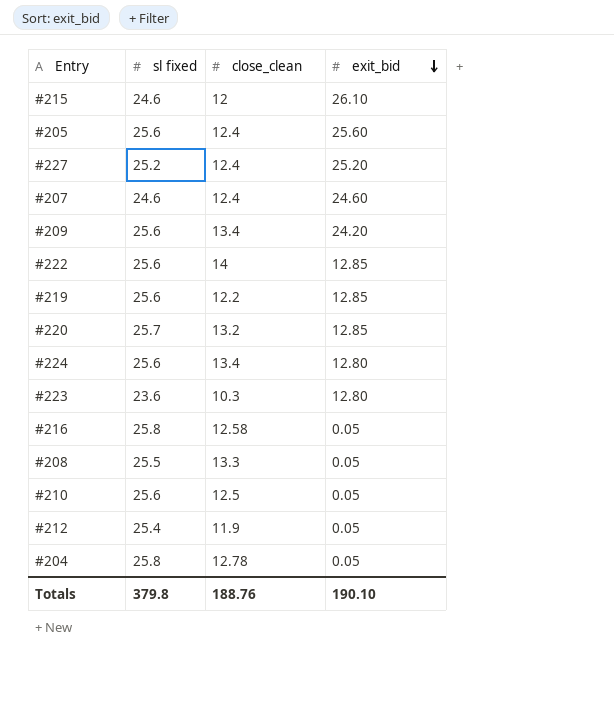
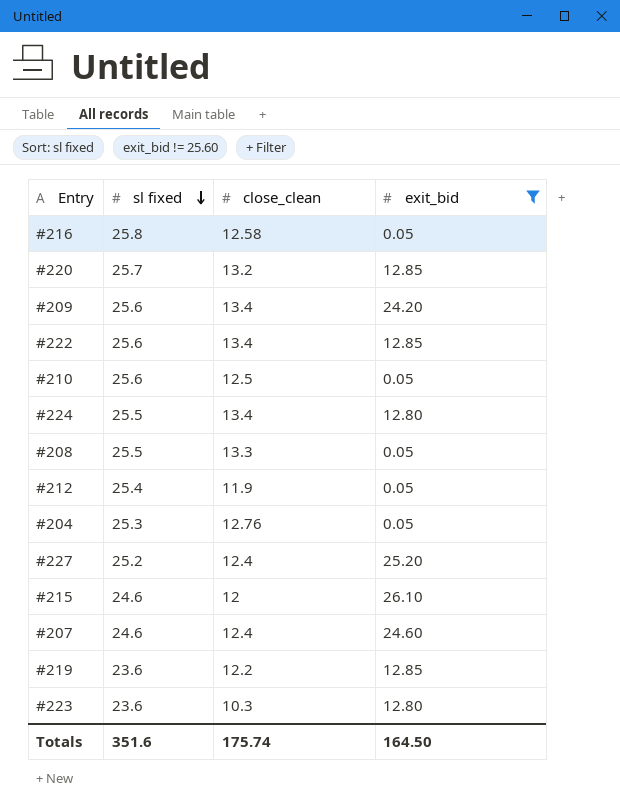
filter: none -> exit_bid != 25.60
row order: exit_bid descending -> sl fixed descending
#222 | close_clean: 14 -> 13.4
#224 | sl fixed: 25.6 -> 25.5
#204 | sl fixed: 25.8 -> 25.3
#204 | close_clean: 12.78 -> 12.76
#219 | sl fixed: 25.6 -> 23.6
Totals | sl fixed: 379.8 -> 351.6
Totals | close_clean: 188.76 -> 175.74
Totals | exit_bid: 190.10 -> 164.50

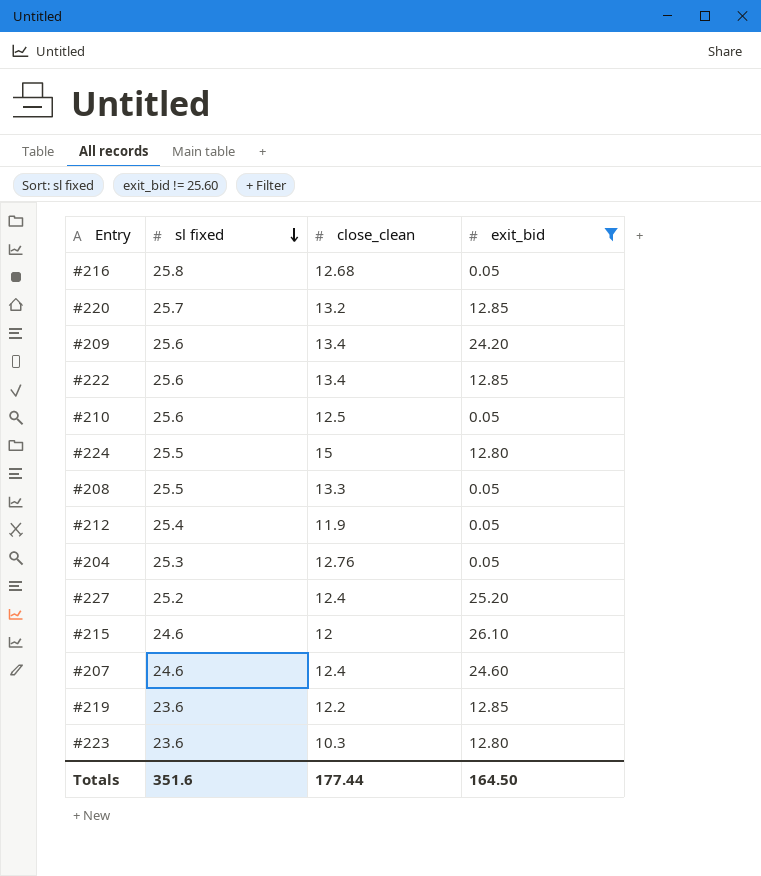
#216 | close_clean: 12.58 -> 12.68
#224 | close_clean: 13.4 -> 15
Totals | close_clean: 175.74 -> 177.44

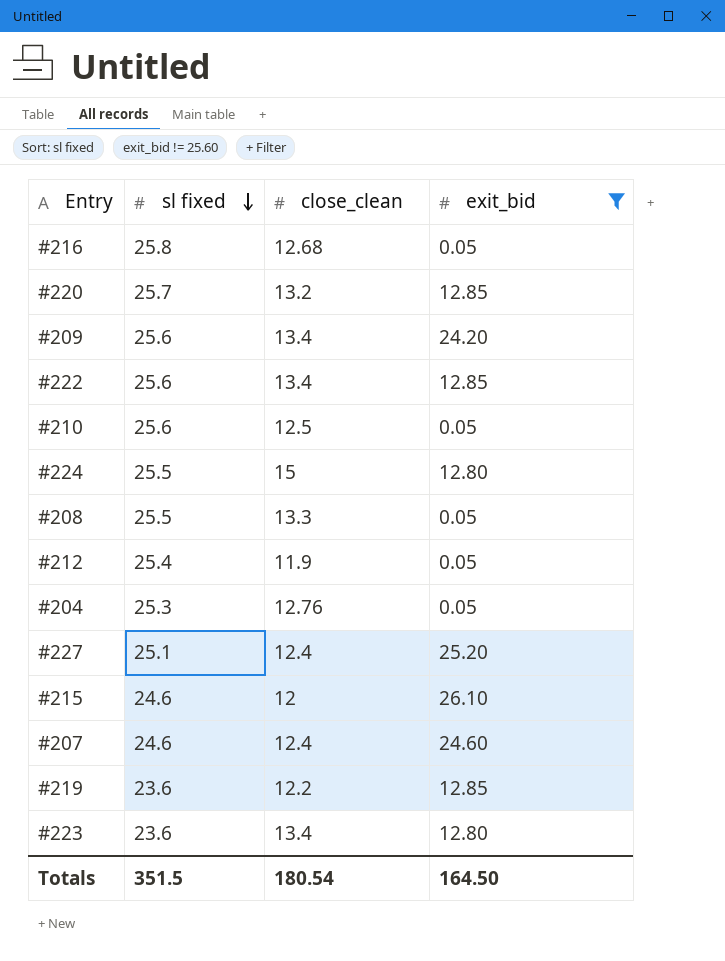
#227 | sl fixed: 25.2 -> 25.1
#223 | close_clean: 10.3 -> 13.4
Totals | sl fixed: 351.6 -> 351.5
Totals | close_clean: 177.44 -> 180.54

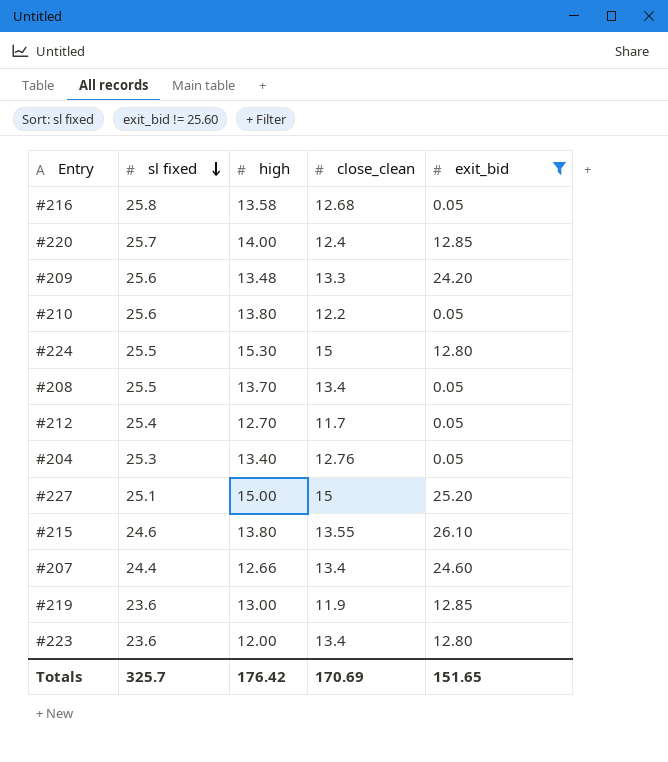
column high | position: none -> 3
row #222: 25.6 | 13.4 | 12.85 -> none
#220 | close_clean: 13.2 -> 12.4
#209 | close_clean: 13.4 -> 13.3
#210 | close_clean: 12.5 -> 12.2
#208 | close_clean: 13.3 -> 13.4
#212 | close_clean: 11.9 -> 11.7
#227 | close_clean: 12.4 -> 15
#215 | close_clean: 12 -> 13.55
#207 | sl fixed: 24.6 -> 24.4
#207 | close_clean: 12.4 -> 13.4
#219 | close_clean: 12.2 -> 11.9
Totals | sl fixed: 351.5 -> 325.7
Totals | close_clean: 180.54 -> 170.69
Totals | exit_bid: 164.50 -> 151.65

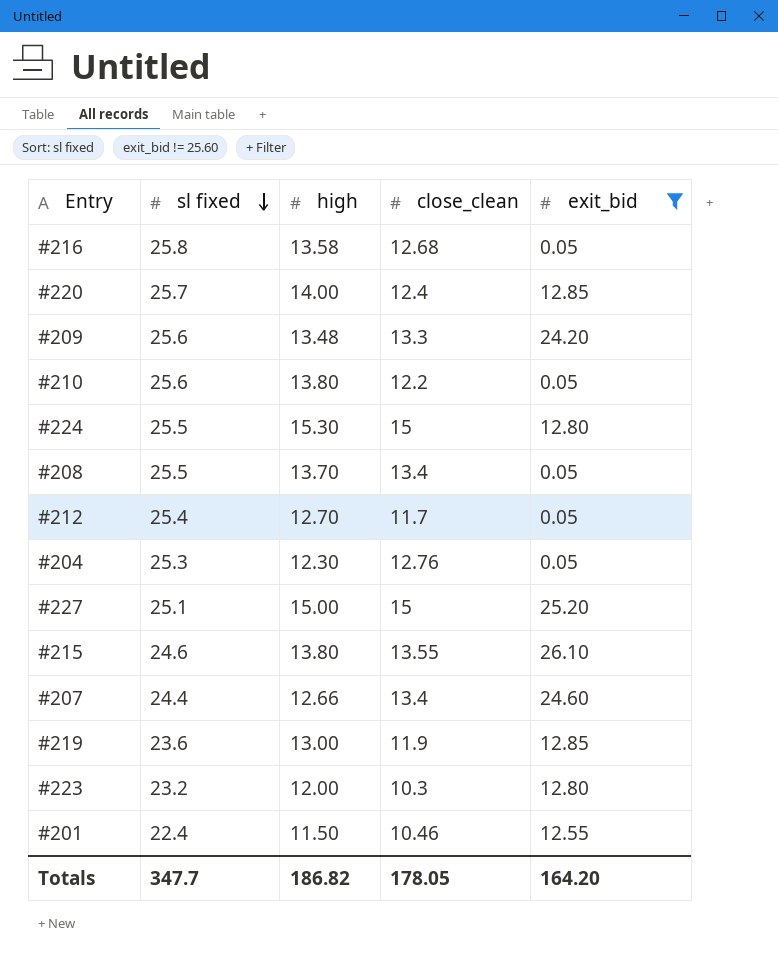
#204 | high: 13.40 -> 12.30
#223 | sl fixed: 23.6 -> 23.2
#223 | close_clean: 13.4 -> 10.3
row #201: none -> 22.4 | 11.50 | 10.46 | 12.55
Totals | sl fixed: 325.7 -> 347.7
Totals | high: 176.42 -> 186.82
Totals | close_clean: 170.69 -> 178.05
Totals | exit_bid: 151.65 -> 164.20

